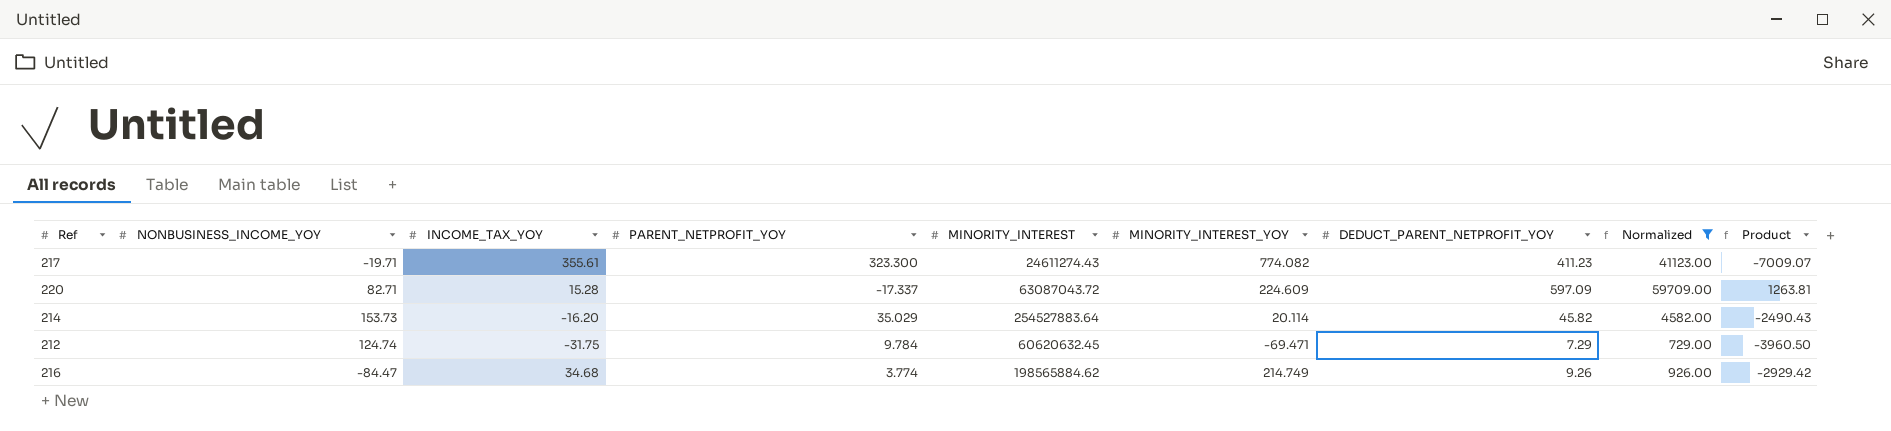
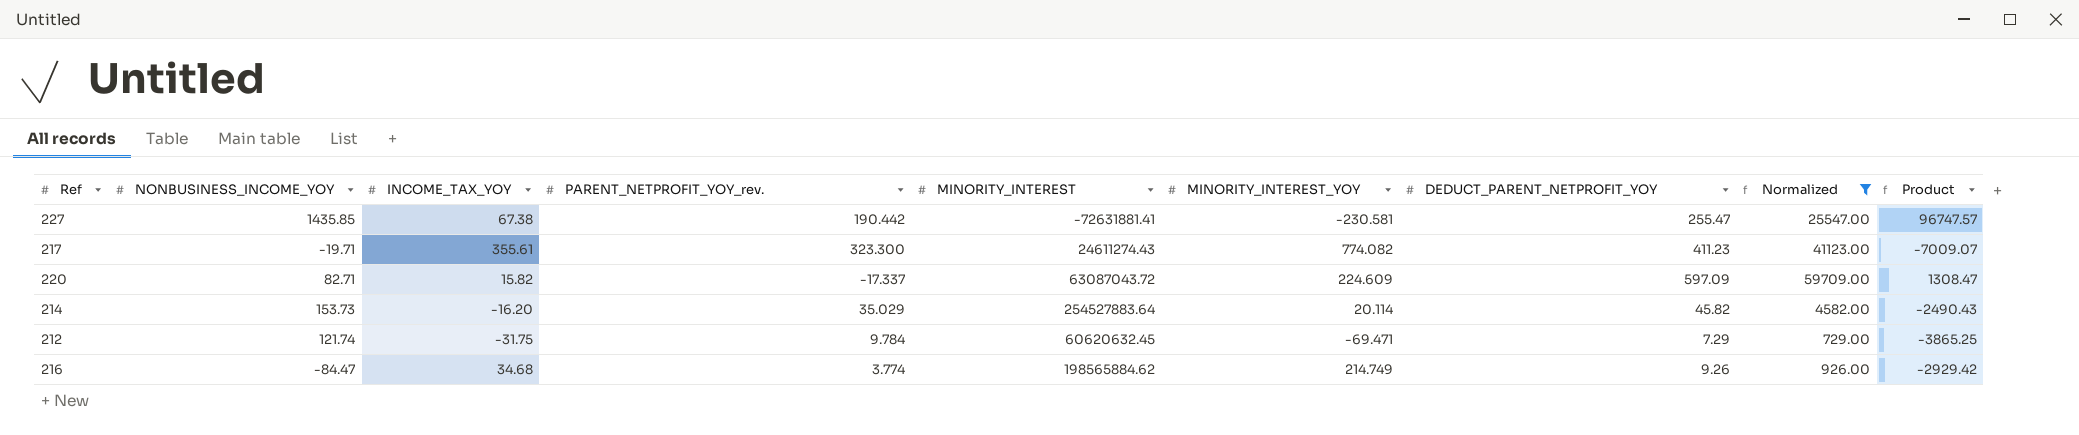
column name: PARENT_NETPROFIT_YOY -> PARENT_NETPROFIT_YOY_rev.
row 227: none -> 1435.85 | 67.38 | 190.442 | -72631881.41 | -230.581 | 255.47 | 25547.00 | 96747.57
220 | INCOME_TAX_YOY: 15.28 -> 15.82
220 | Product: 1263.81 -> 1308.47
212 | NONBUSINESS_INCOME_YOY: 124.74 -> 121.74
212 | Product: -3960.50 -> -3865.25

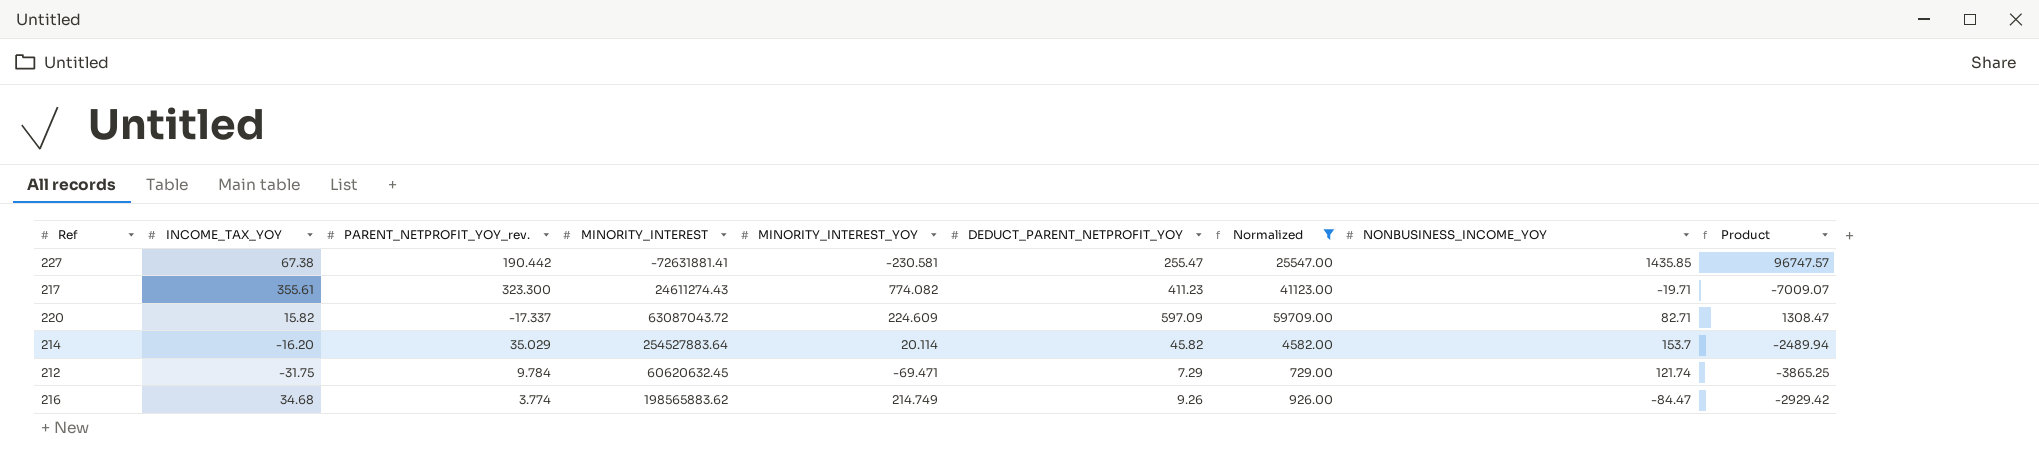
column NONBUSINESS_INCOME_YOY | position: 2 -> 8
214 | NONBUSINESS_INCOME_YOY: 153.73 -> 153.7
214 | Product: -2490.43 -> -2489.94
216 | MINORITY_INTEREST: 198565884.62 -> 198565883.62

